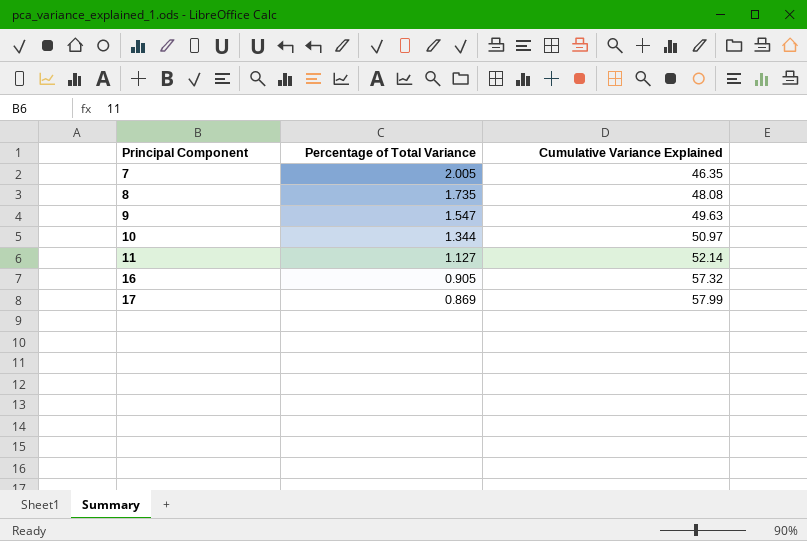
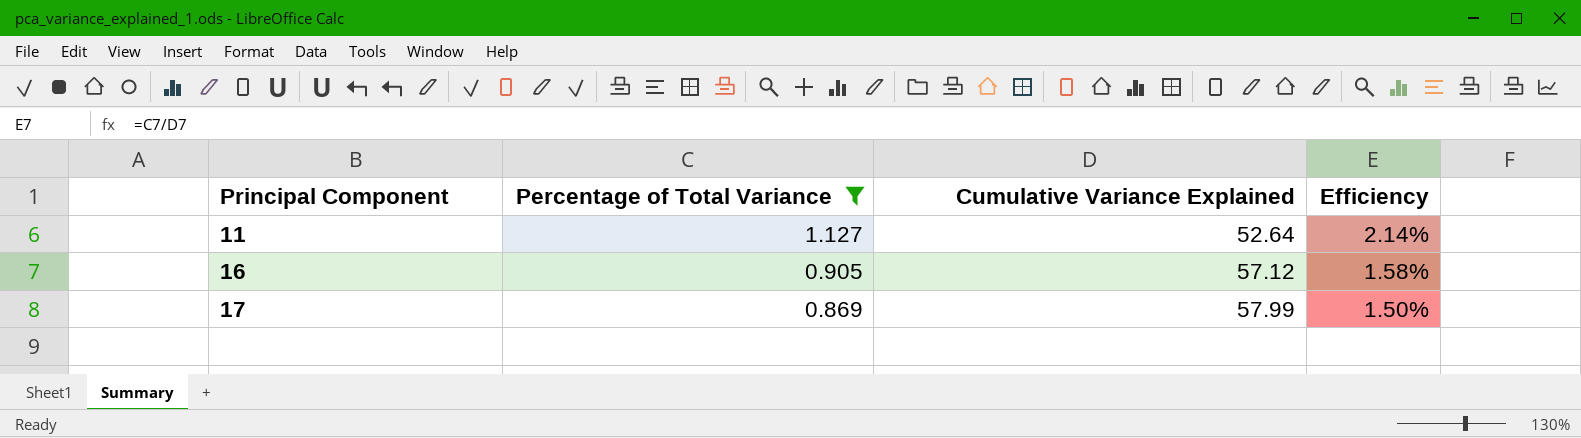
filter: none -> Percentage of Total Variance <= 1.127
column Efficiency | formula: none -> [Percentage of Total Variance] / [Cumulative Variance Explained]
11 | Cumulative Variance Explained: 52.14 -> 52.64
16 | Cumulative Variance Explained: 57.32 -> 57.12

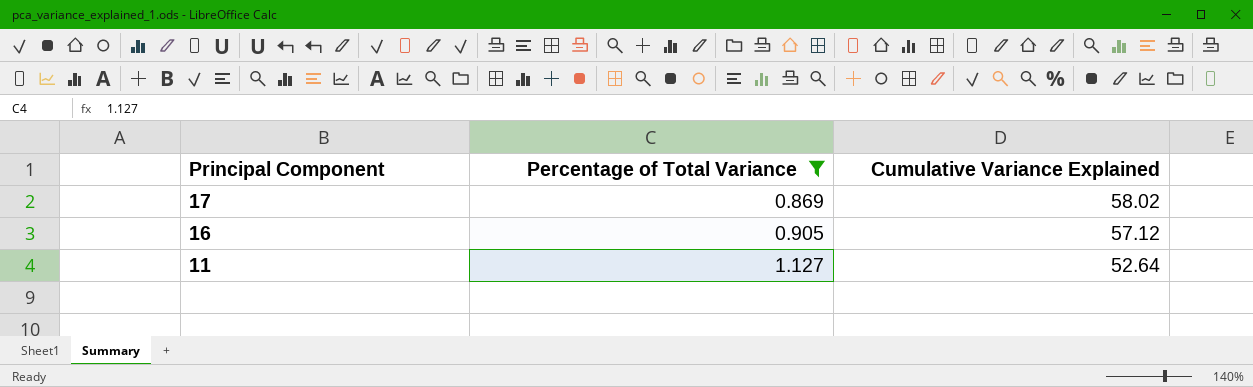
row order: Principal Component ascending -> Principal Component descending
column Efficiency | formula: [Percentage of Total Variance] / [Cumulative Variance Explained] -> none
17 | Cumulative Variance Explained: 57.99 -> 58.02

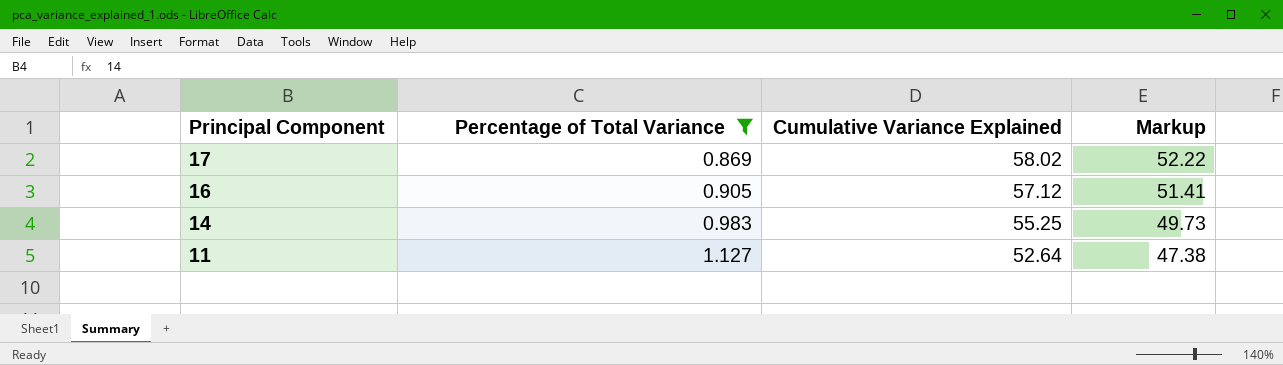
column Markup | formula: none -> [Cumulative Variance Explained] * 0.9
row 14: none -> 0.983 | 55.25 | 49.73

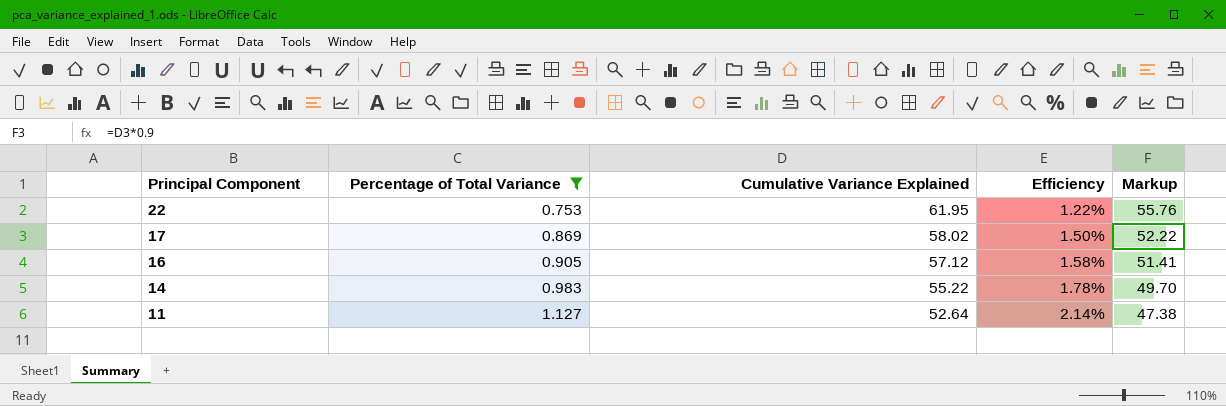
column Efficiency | formula: none -> [Percentage of Total Variance] / [Cumulative Variance Explained]
row 22: none -> 0.753 | 61.95 | 1.22% | 55.76
14 | Cumulative Variance Explained: 55.25 -> 55.22
14 | Markup: 49.73 -> 49.70

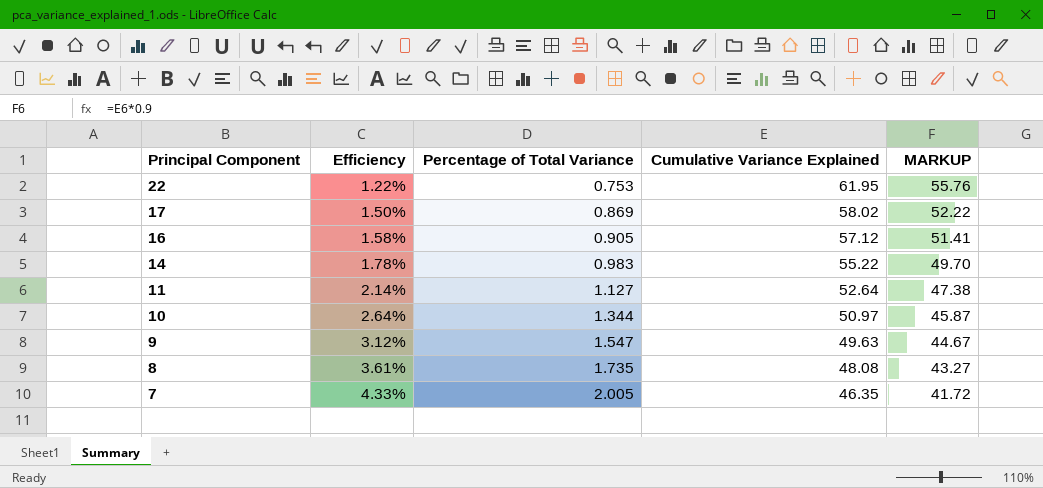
filter: Percentage of Total Variance <= 1.127 -> none
column Efficiency | position: 4 -> 2
column name: Markup -> MARKUP

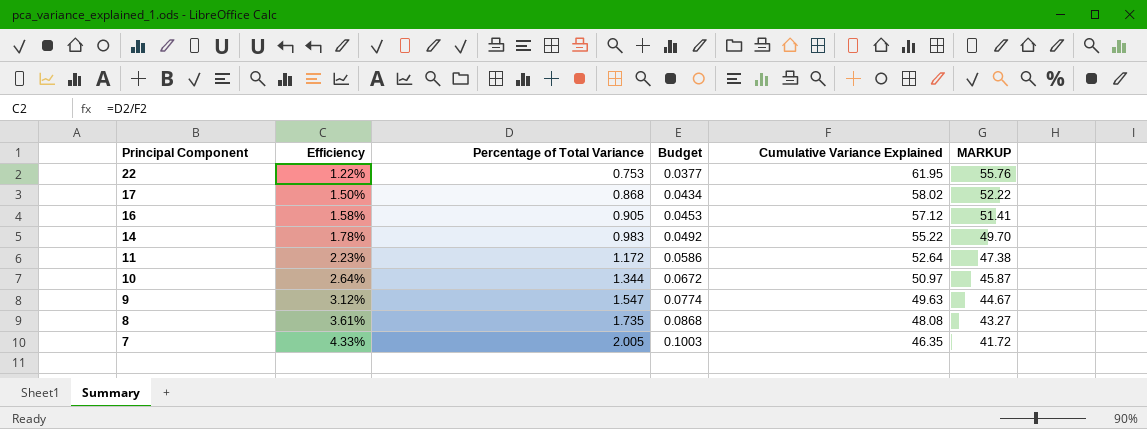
column Budget | formula: none -> [Percentage of Total Variance] * 0.05
17 | Percentage of Total Variance: 0.869 -> 0.868
11 | Efficiency: 2.14% -> 2.23%
11 | Percentage of Total Variance: 1.127 -> 1.172

